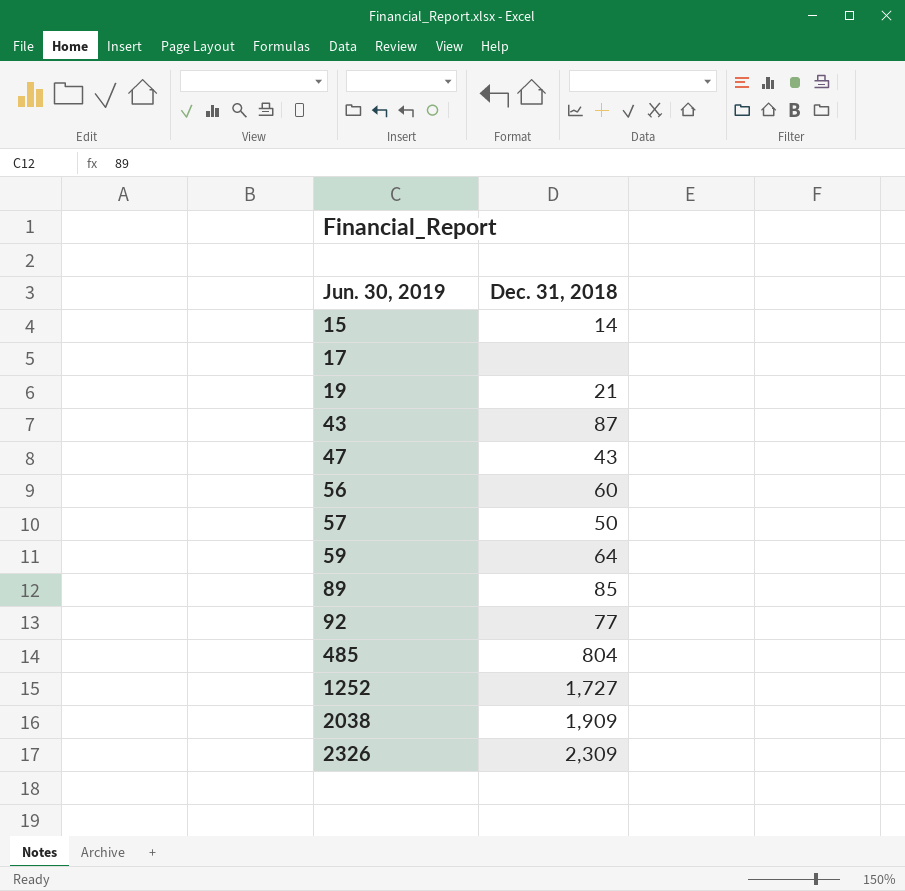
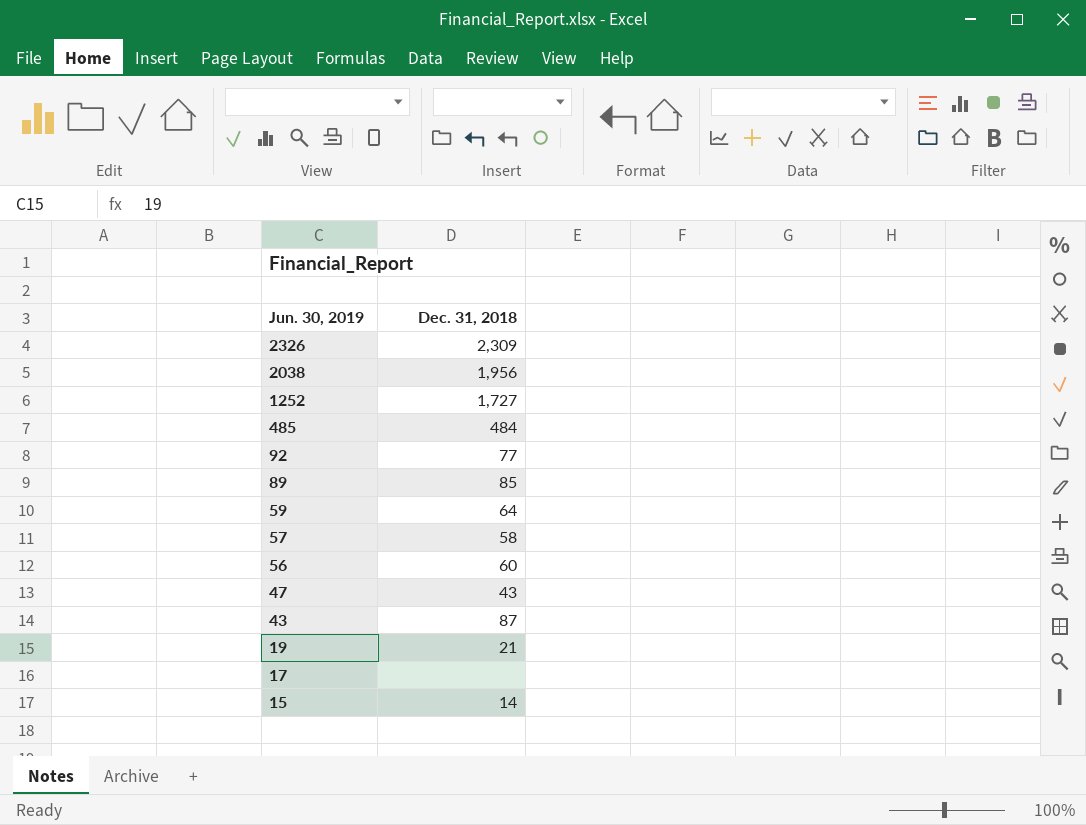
row order: Jun. 30, 2019 ascending -> Jun. 30, 2019 descending
2038 | Dec. 31, 2018: 1,909 -> 1,956
485 | Dec. 31, 2018: 804 -> 484
57 | Dec. 31, 2018: 50 -> 58

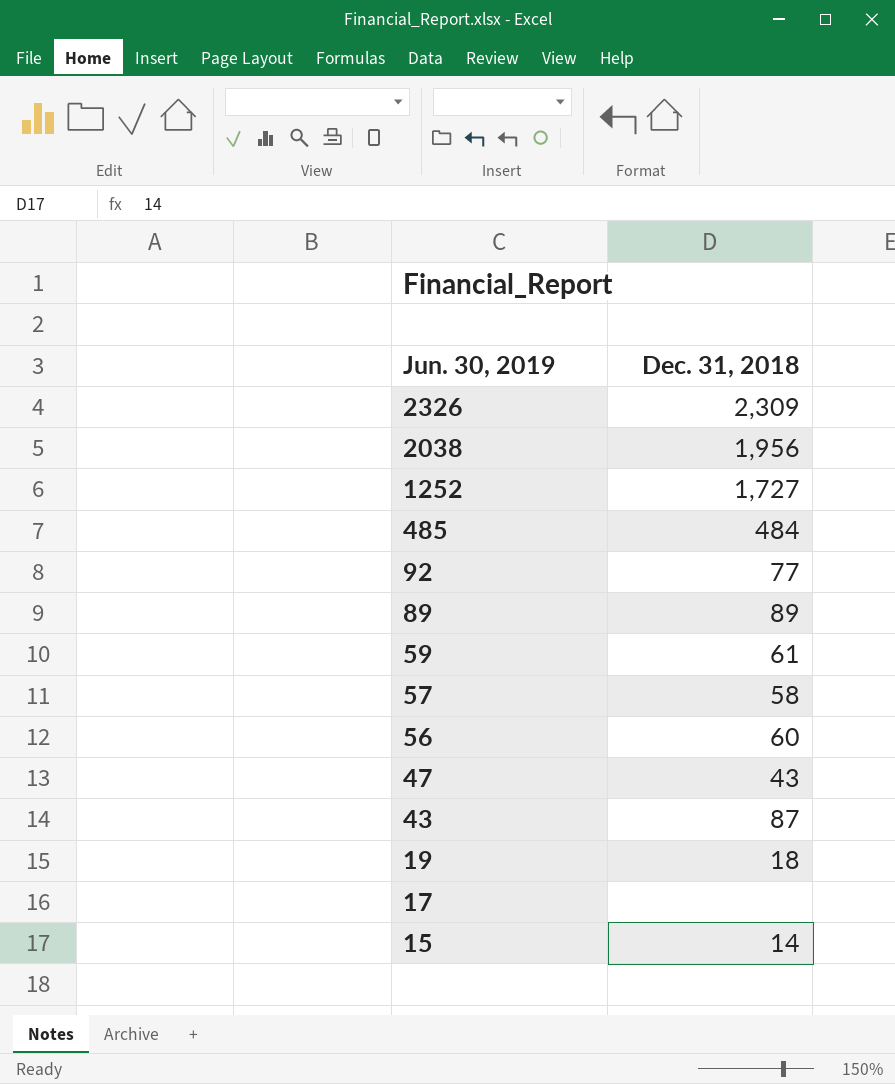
89 | Dec. 31, 2018: 85 -> 89
59 | Dec. 31, 2018: 64 -> 61
19 | Dec. 31, 2018: 21 -> 18

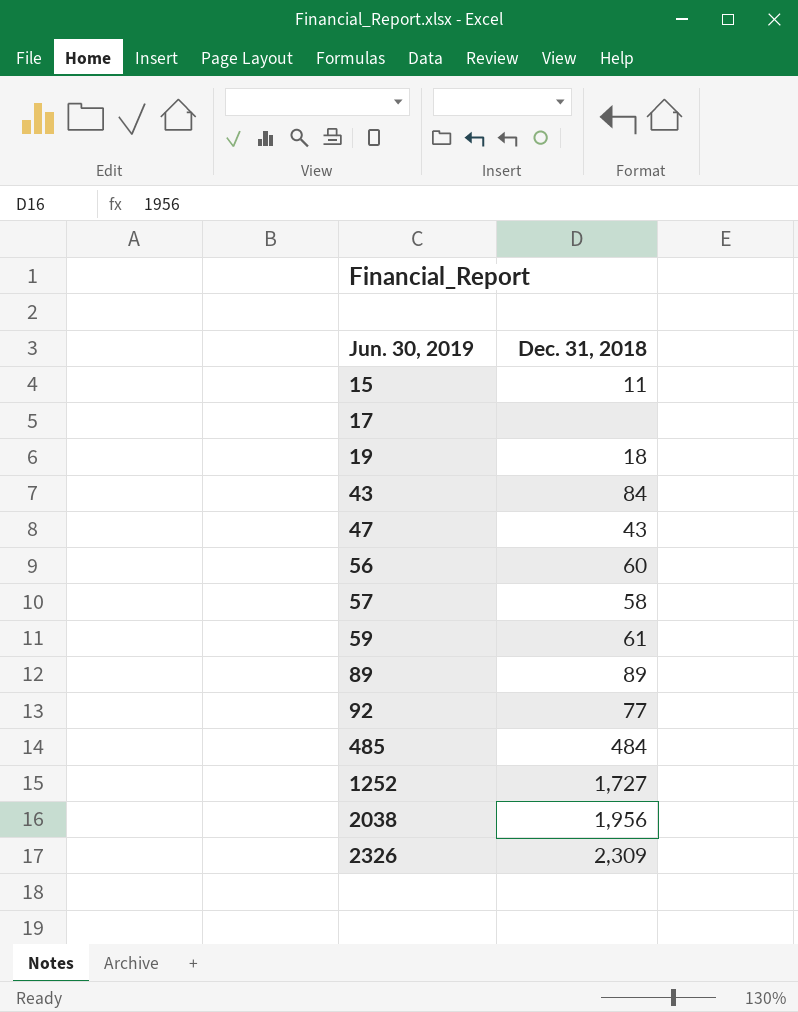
row order: Jun. 30, 2019 descending -> Jun. 30, 2019 ascending
15 | Dec. 31, 2018: 14 -> 11
43 | Dec. 31, 2018: 87 -> 84

